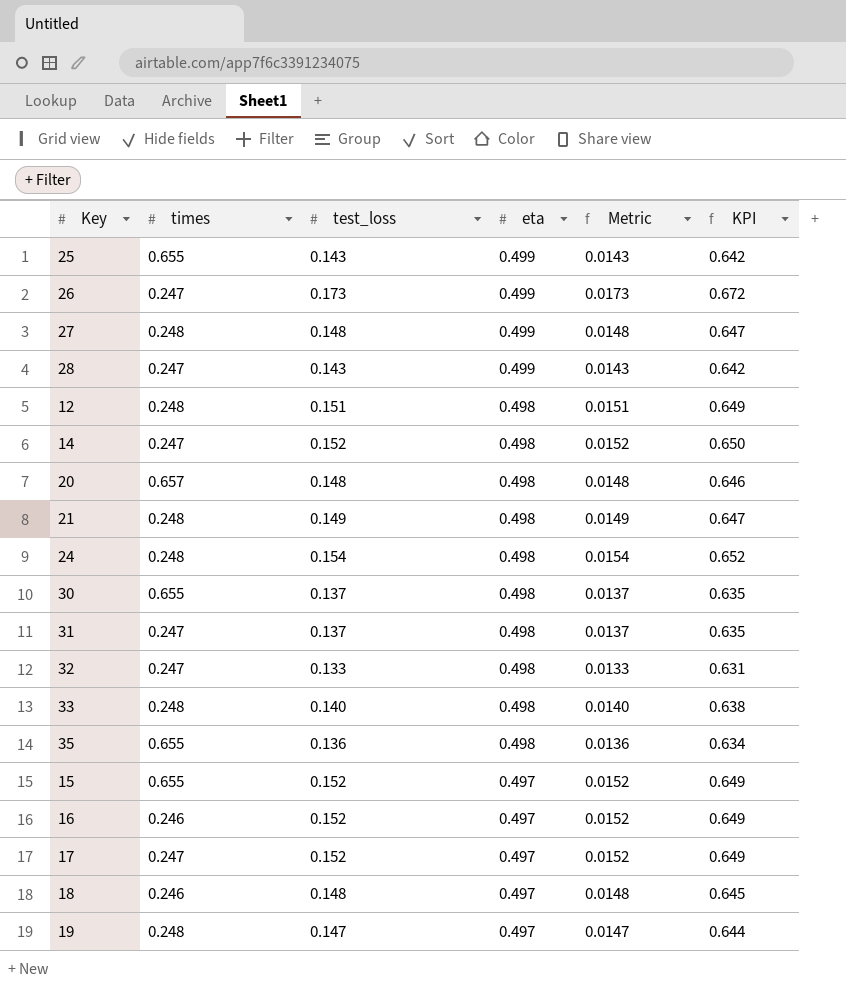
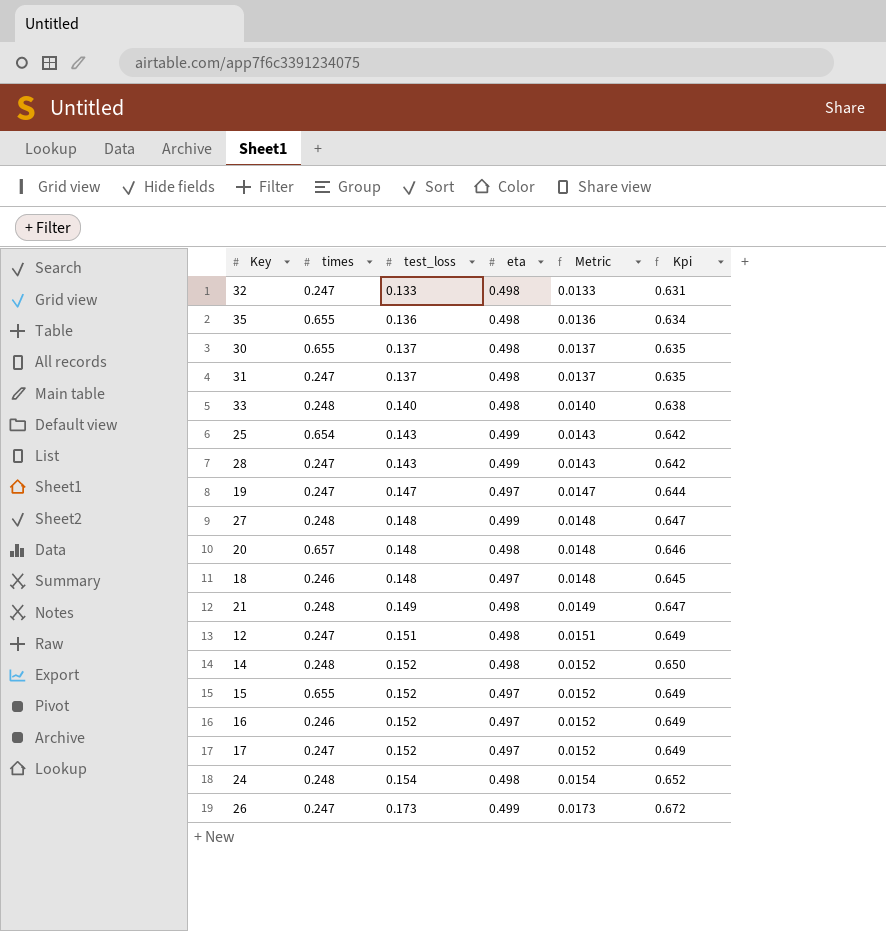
row order: eta descending -> test_loss ascending
column name: KPI -> Kpi
25 | times: 0.655 -> 0.654
19 | times: 0.248 -> 0.247
12 | times: 0.248 -> 0.247
14 | times: 0.247 -> 0.248

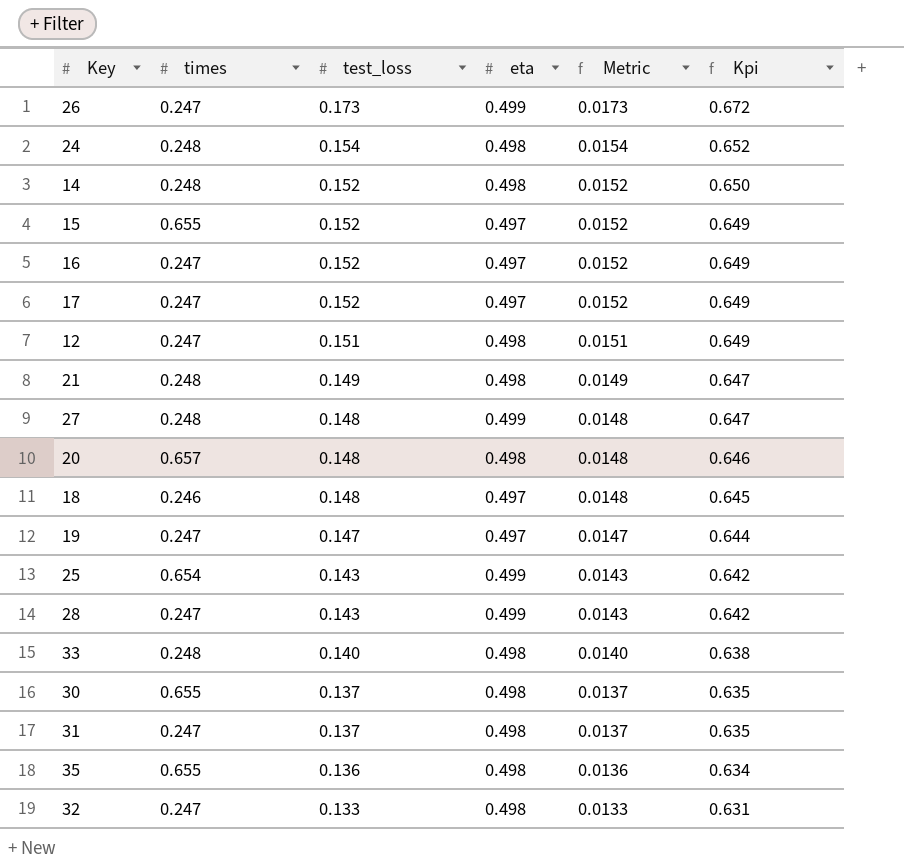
row order: test_loss ascending -> test_loss descending
16 | times: 0.246 -> 0.247

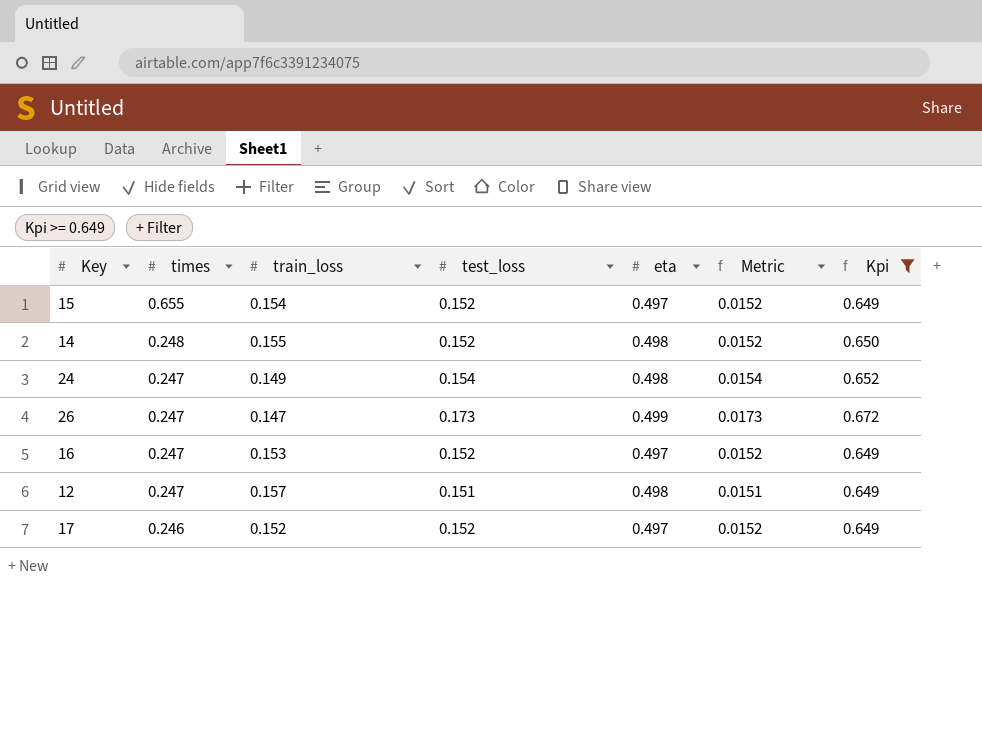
filter: none -> Kpi >= 0.649
row order: test_loss descending -> times descending
column train_loss | position: none -> 3
24 | times: 0.248 -> 0.247
17 | times: 0.247 -> 0.246

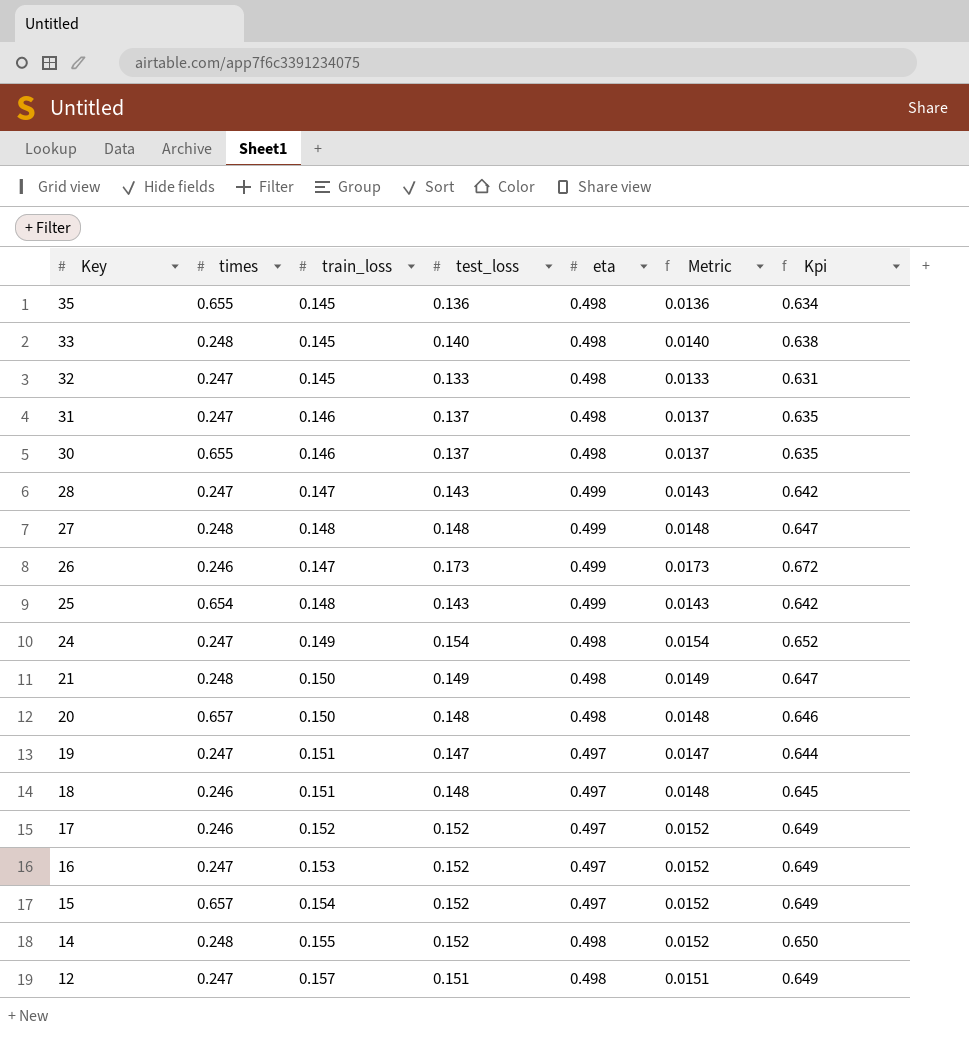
filter: Kpi >= 0.649 -> none
row order: times descending -> Key descending
26 | times: 0.247 -> 0.246
15 | times: 0.655 -> 0.657

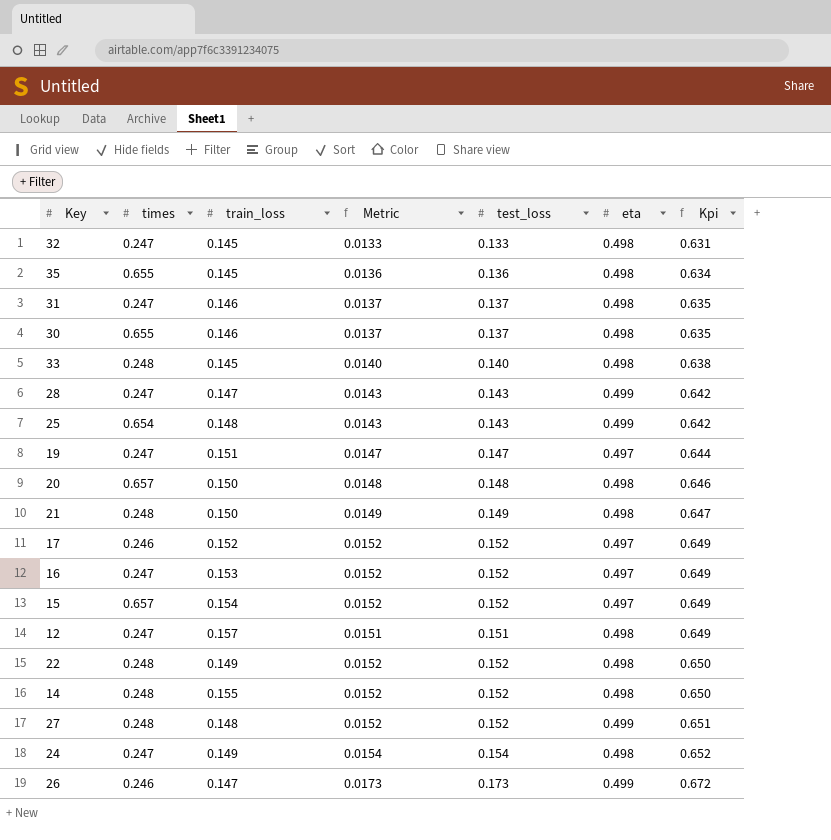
row order: Key descending -> Kpi ascending
column Metric | position: 6 -> 4
row 18: 0.246 | 0.151 | 0.148 | 0.497 | 0.0148 | 0.645 -> none
row 22: none -> 0.248 | 0.149 | 0.0152 | 0.152 | 0.498 | 0.650
27 | Metric: 0.0148 -> 0.0152
27 | test_loss: 0.148 -> 0.152
27 | Kpi: 0.647 -> 0.651

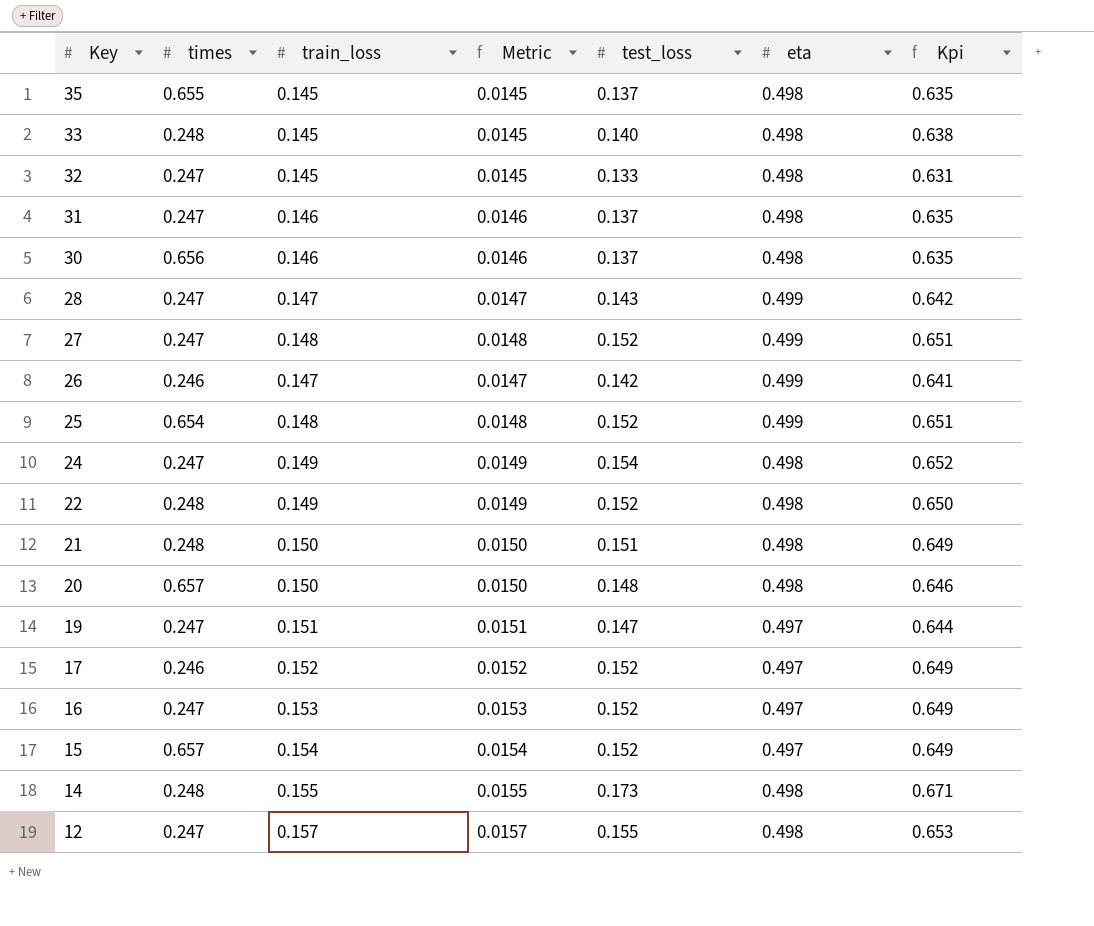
row order: Kpi ascending -> Key descending
column Metric | formula: [test_loss] * 0.1 -> [train_loss] * 0.1
35 | test_loss: 0.136 -> 0.137
35 | Kpi: 0.634 -> 0.635
30 | times: 0.655 -> 0.656
27 | times: 0.248 -> 0.247
26 | test_loss: 0.173 -> 0.142
26 | Kpi: 0.672 -> 0.641
25 | test_loss: 0.143 -> 0.152
25 | Kpi: 0.642 -> 0.651
21 | test_loss: 0.149 -> 0.151
21 | Kpi: 0.647 -> 0.649
14 | test_loss: 0.152 -> 0.173
14 | Kpi: 0.650 -> 0.671
12 | test_loss: 0.151 -> 0.155
12 | Kpi: 0.649 -> 0.653

